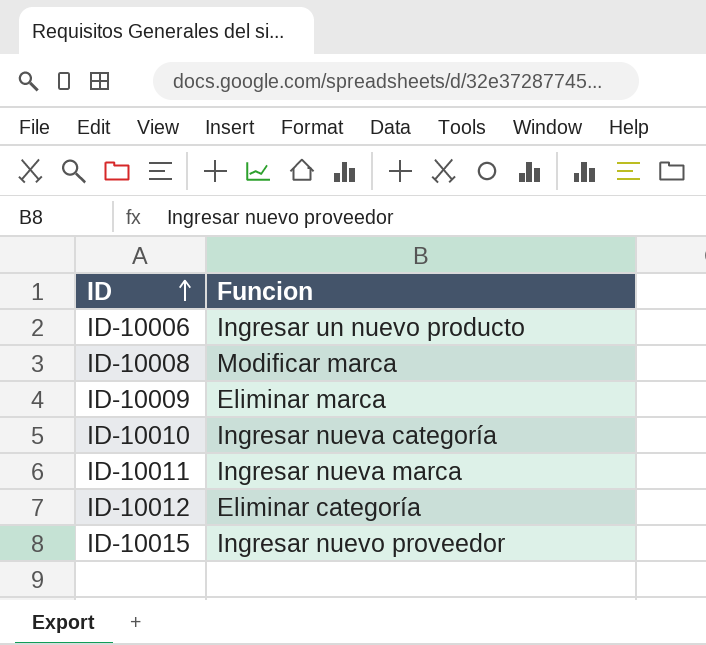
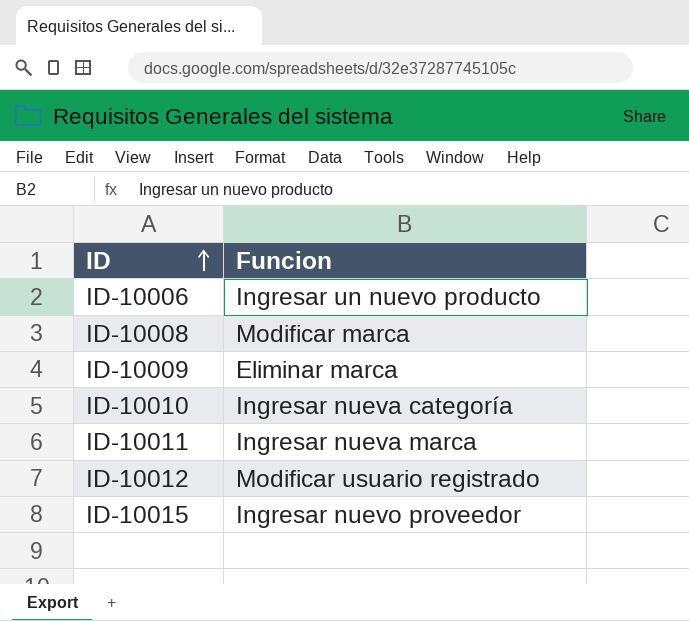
ID-10012 | Funcion: Eliminar categoría -> Modificar usuario registrado

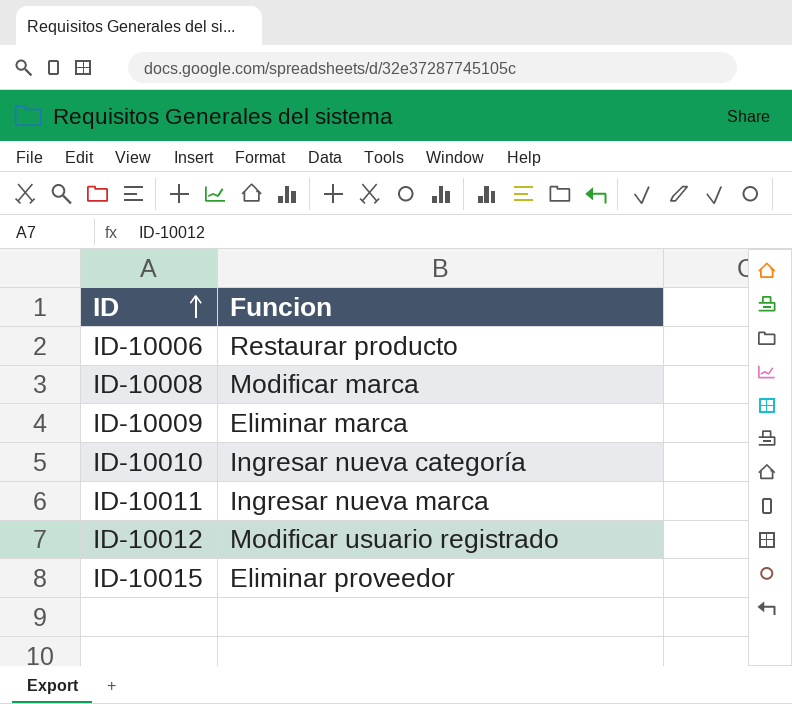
ID-10006 | Funcion: Ingresar un nuevo producto -> Restaurar producto
ID-10015 | Funcion: Ingresar nuevo proveedor -> Eliminar proveedor

